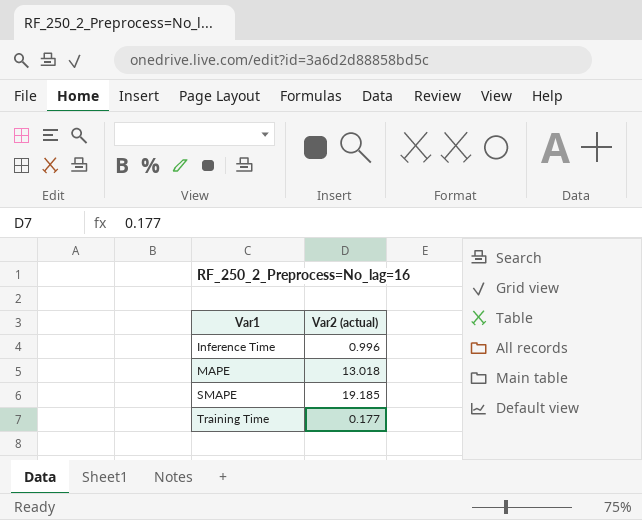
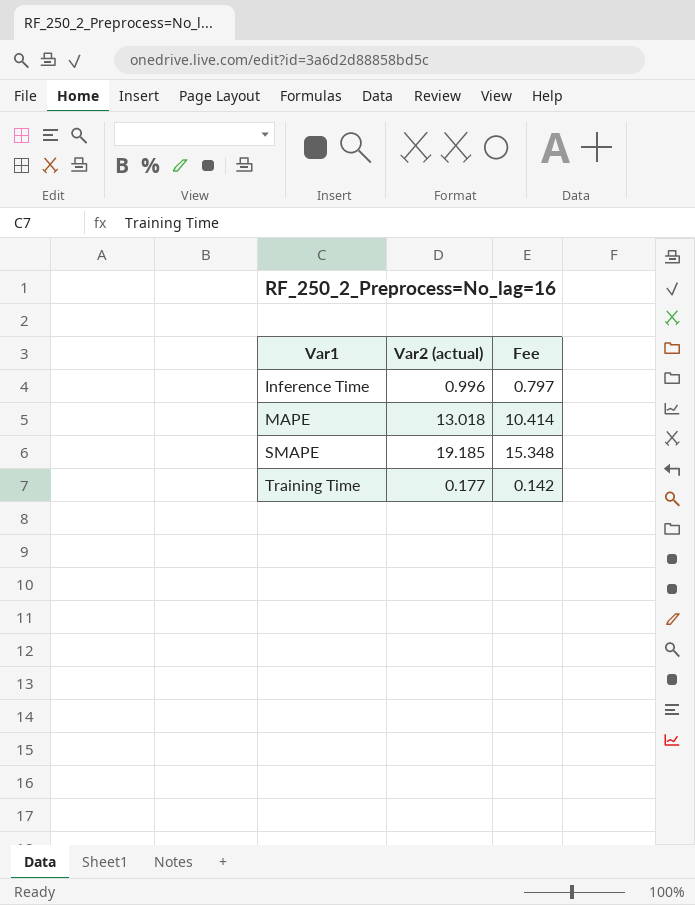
column Fee | formula: none -> [Var2 (actual)] * 0.8

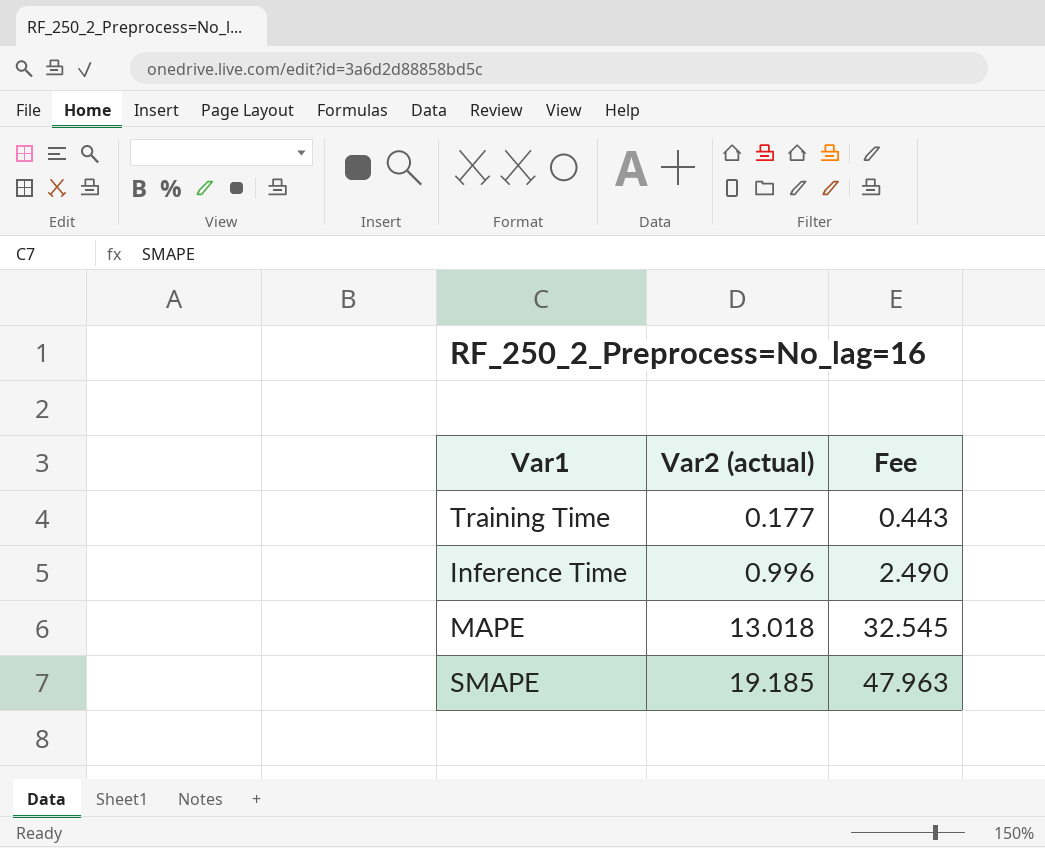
row order: Var1 ascending -> Var2 (actual) ascending
column Fee | formula: [Var2 (actual)] * 0.8 -> [Var2 (actual)] * 2.5

